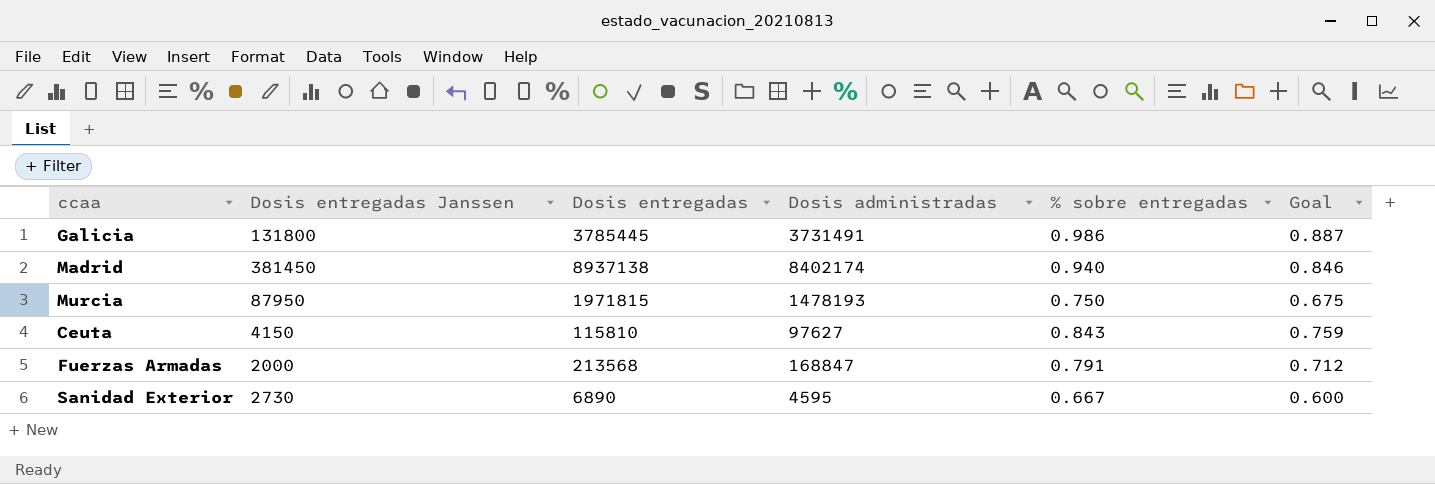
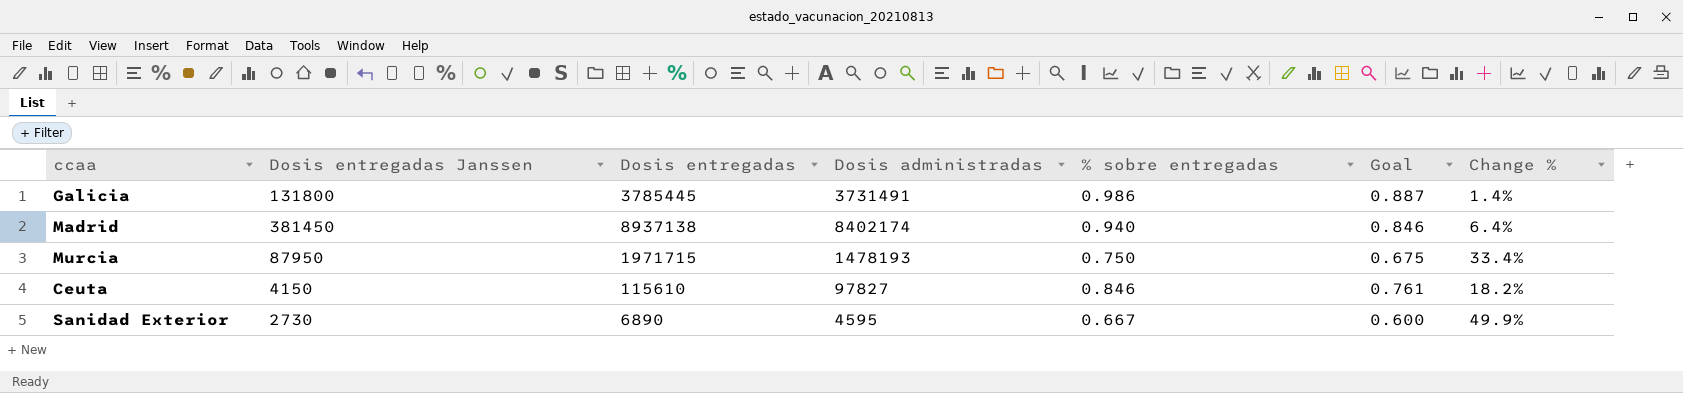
column Change % | formula: none -> ([Dosis entregadas] - [Dosis administradas]) / [Dosis administradas]
row Fuerzas Armadas: 2000 | 213568 | 168847 | 0.791 | 0.712 -> none
Murcia | Dosis entregadas: 1971815 -> 1971715
Ceuta | Dosis entregadas: 115810 -> 115610
Ceuta | Dosis administradas: 97627 -> 97827
Ceuta | % sobre entregadas: 0.843 -> 0.846
Ceuta | Goal: 0.759 -> 0.761

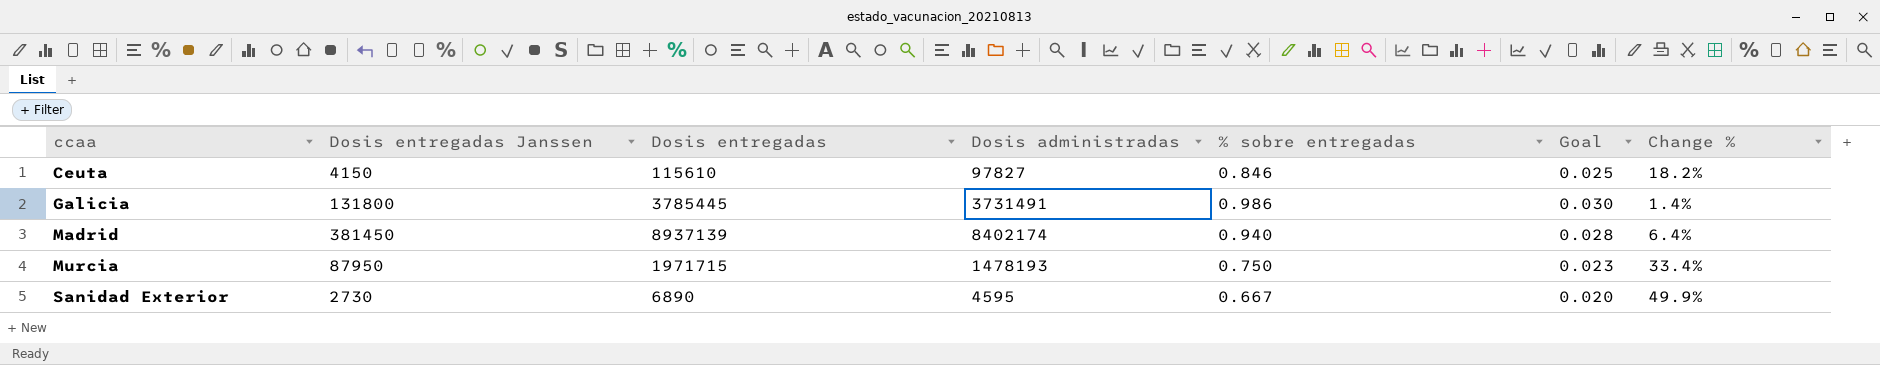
row order: none -> ccaa ascending
column Goal | formula: [% sobre entregadas] * 0.9 -> [% sobre entregadas] * 0.03
Madrid | Dosis entregadas: 8937138 -> 8937139

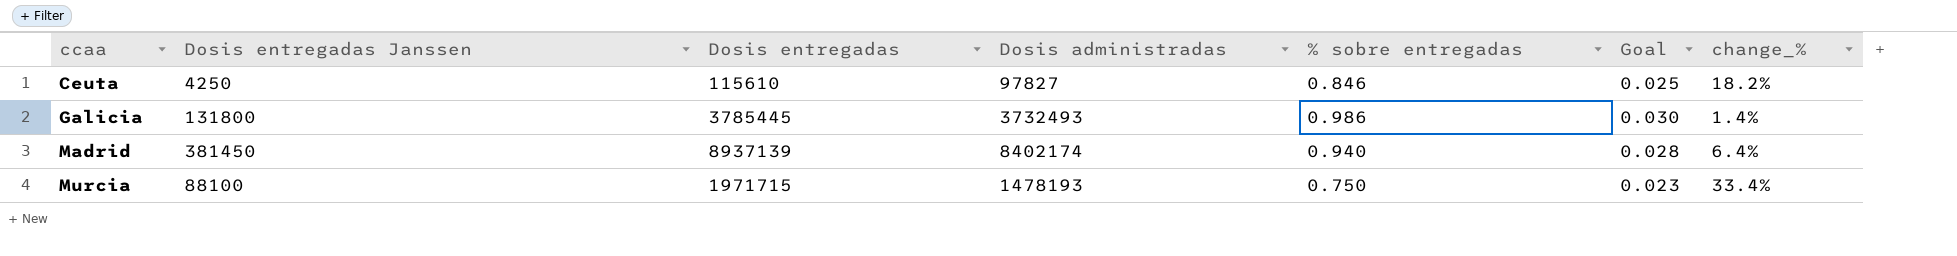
column name: Change % -> change_%
row Sanidad Exterior: 2730 | 6890 | 4595 | 0.667 | 0.020 | 49.9% -> none
Ceuta | Dosis entregadas Janssen: 4150 -> 4250
Galicia | Dosis administradas: 3731491 -> 3732493
Murcia | Dosis entregadas Janssen: 87950 -> 88100

